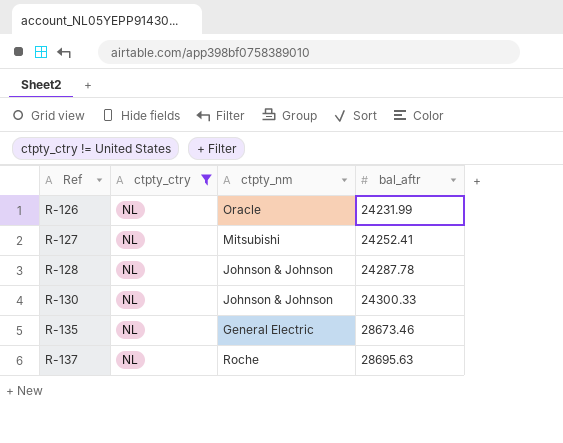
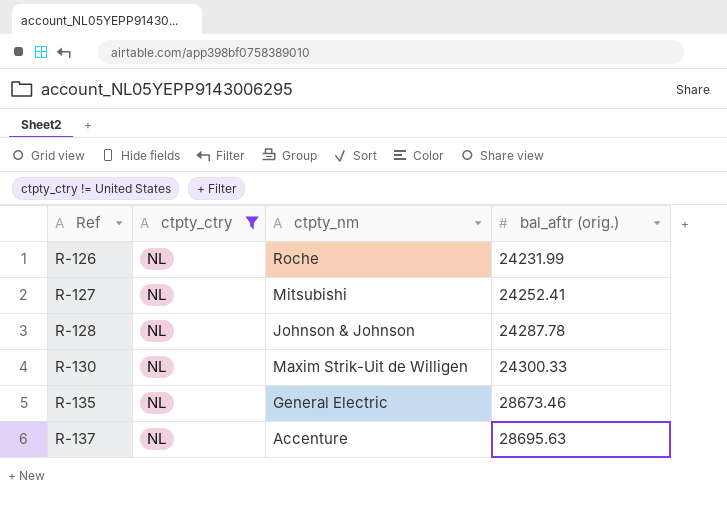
column name: bal_aftr -> bal_aftr (orig.)
R-126 | ctpty_nm: Oracle -> Roche
R-130 | ctpty_nm: Johnson & Johnson -> Maxim Strik-Uit de Willigen
R-137 | ctpty_nm: Roche -> Accenture

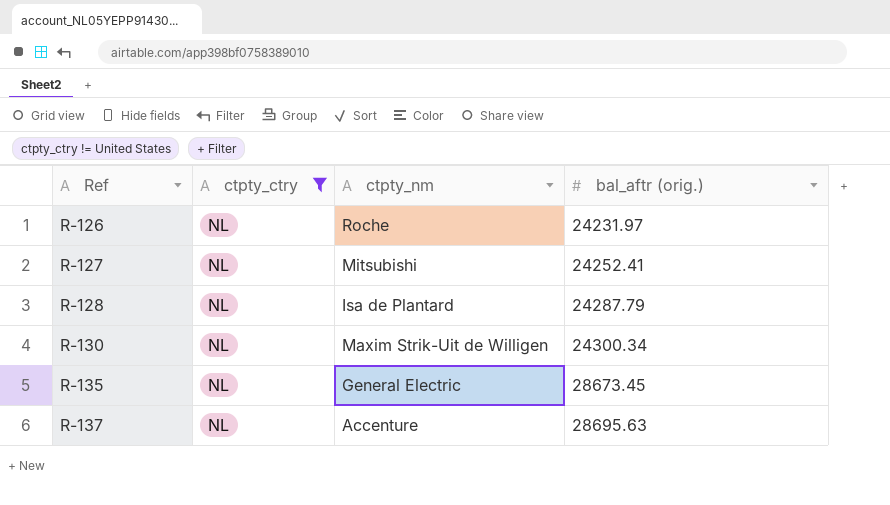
R-126 | bal_aftr (orig.): 24231.99 -> 24231.97
R-128 | ctpty_nm: Johnson & Johnson -> Isa de Plantard
R-128 | bal_aftr (orig.): 24287.78 -> 24287.79
R-130 | bal_aftr (orig.): 24300.33 -> 24300.34
R-135 | bal_aftr (orig.): 28673.46 -> 28673.45

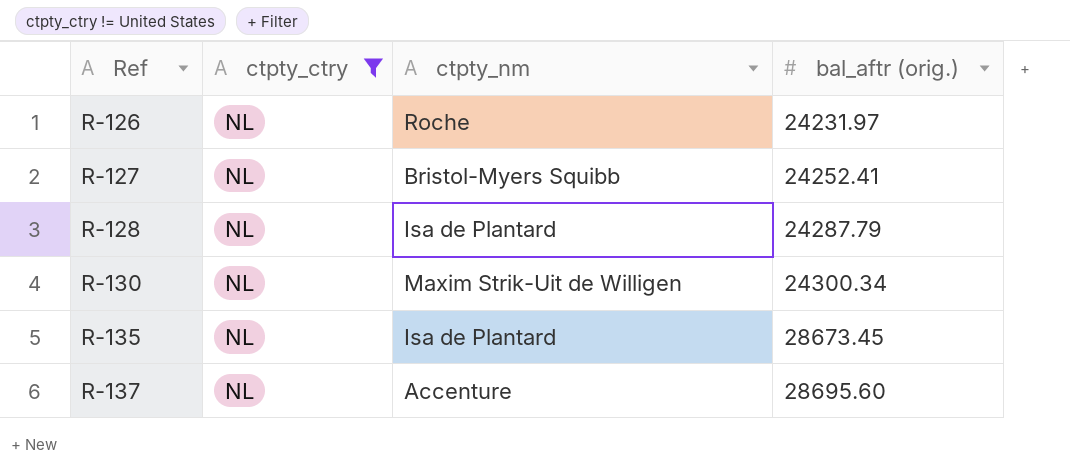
R-127 | ctpty_nm: Mitsubishi -> Bristol-Myers Squibb
R-135 | ctpty_nm: General Electric -> Isa de Plantard
R-137 | bal_aftr (orig.): 28695.63 -> 28695.60

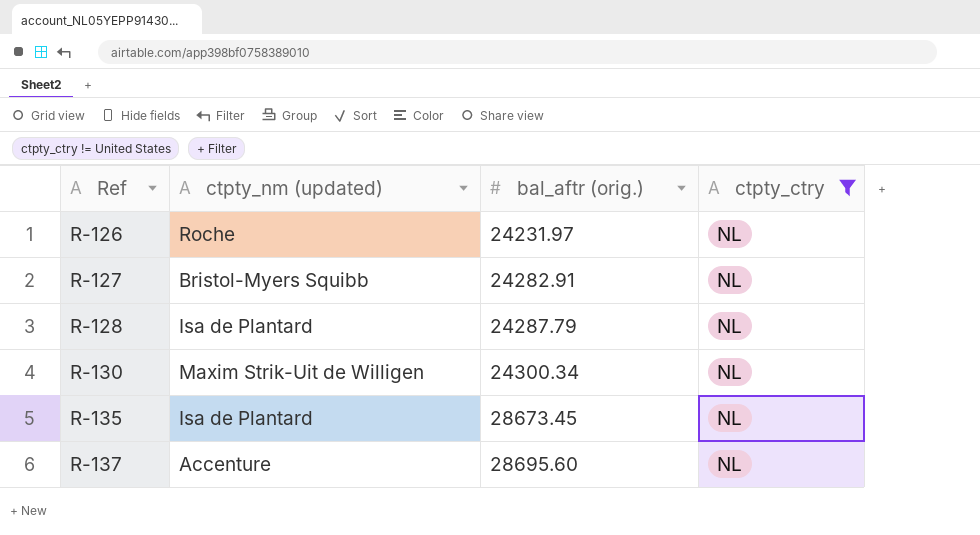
column name: ctpty_nm -> ctpty_nm (updated)
column ctpty_ctry | position: 2 -> 4
R-127 | bal_aftr (orig.): 24252.41 -> 24282.91

